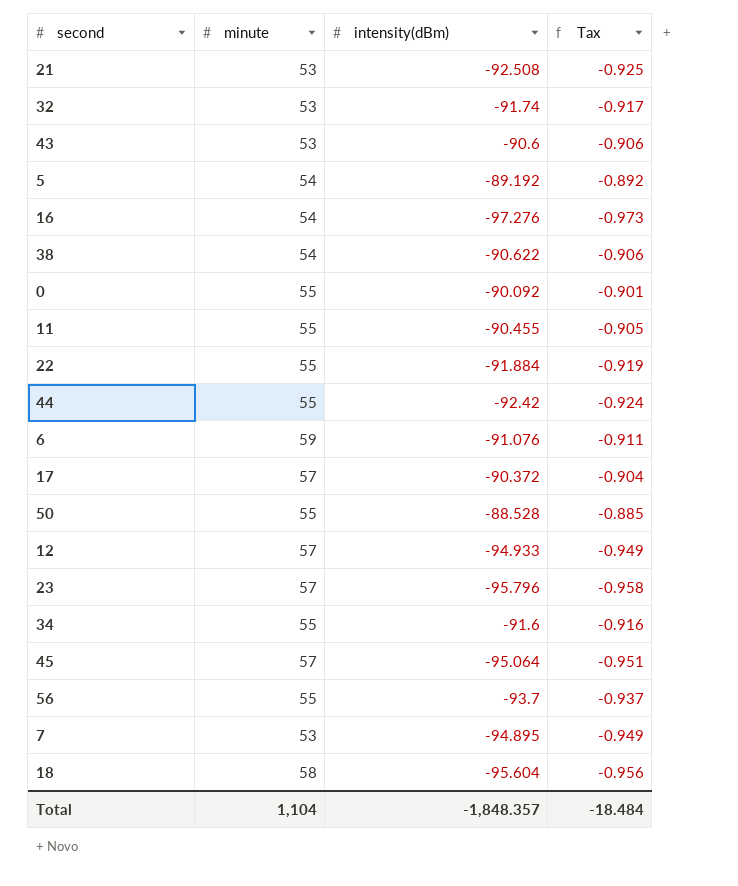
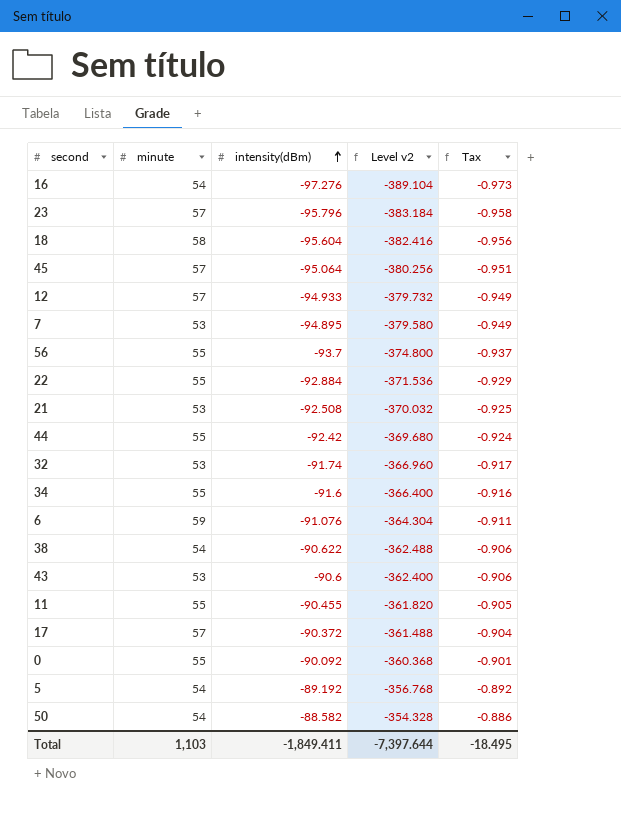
row order: none -> intensity(dBm) ascending
column Level v2 | formula: none -> [intensity(dBm)] * 4
22 | intensity(dBm): -91.884 -> -92.884
22 | Tax: -0.919 -> -0.929
50 | minute: 55 -> 54
50 | intensity(dBm): -88.528 -> -88.582
50 | Tax: -0.885 -> -0.886
Total | minute: 1,104 -> 1,103
Total | intensity(dBm): -1,848.357 -> -1,849.411
Total | Tax: -18.484 -> -18.495

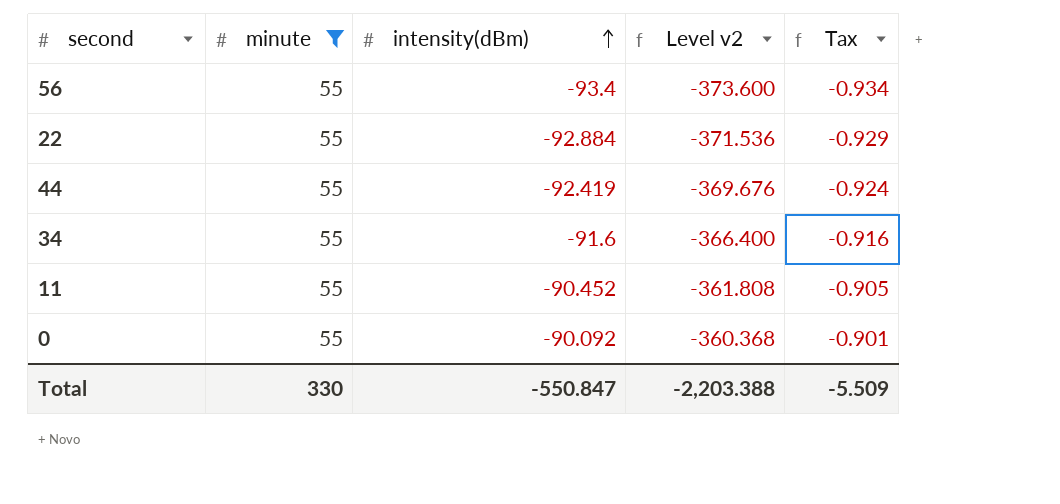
filter: none -> minute = 55
56 | intensity(dBm): -93.7 -> -93.4
56 | Level v2: -374.800 -> -373.600
56 | Tax: -0.937 -> -0.934
44 | intensity(dBm): -92.42 -> -92.419
44 | Level v2: -369.680 -> -369.676
11 | intensity(dBm): -90.455 -> -90.452
11 | Level v2: -361.820 -> -361.808
Total | minute: 1,103 -> 330
Total | intensity(dBm): -1,849.411 -> -550.847
Total | Level v2: -7,397.644 -> -2,203.388
Total | Tax: -18.495 -> -5.509

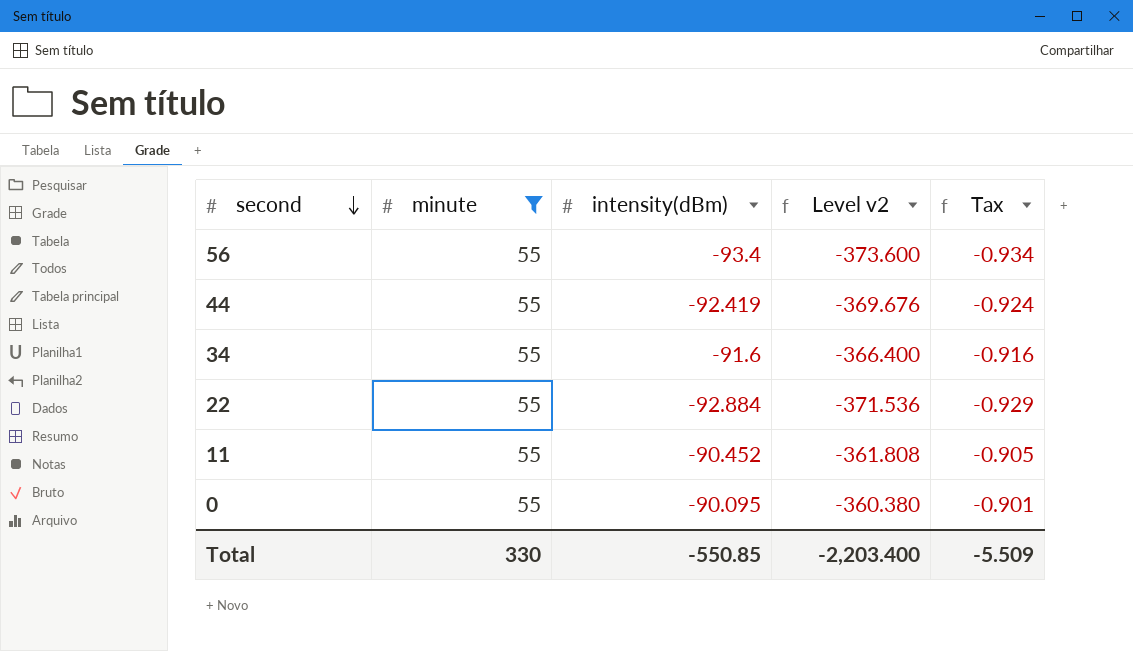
row order: intensity(dBm) ascending -> second descending
0 | intensity(dBm): -90.092 -> -90.095
0 | Level v2: -360.368 -> -360.380
Total | intensity(dBm): -550.847 -> -550.85
Total | Level v2: -2,203.388 -> -2,203.400

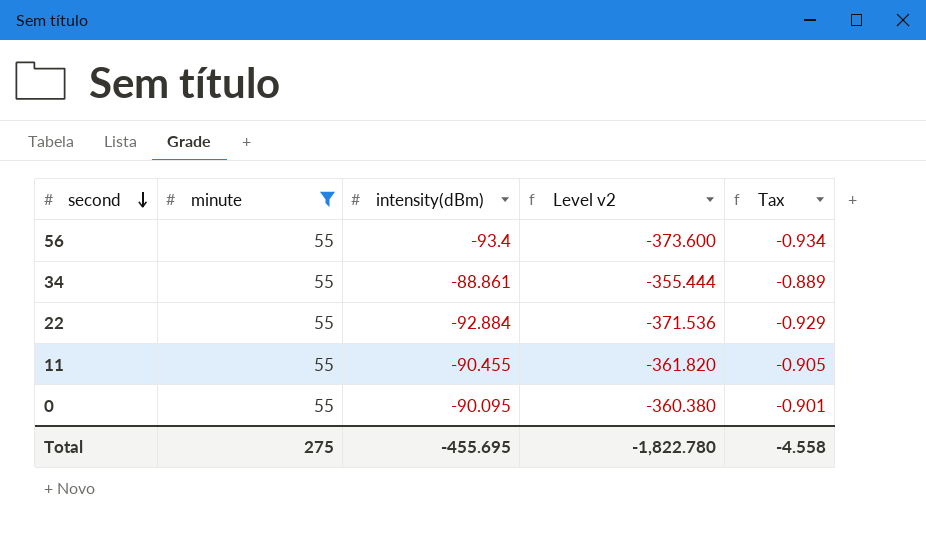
row 44: 55 | -92.419 | -369.676 | -0.924 -> none
34 | intensity(dBm): -91.6 -> -88.861
34 | Level v2: -366.400 -> -355.444
34 | Tax: -0.916 -> -0.889
11 | intensity(dBm): -90.452 -> -90.455
11 | Level v2: -361.808 -> -361.820
Total | minute: 330 -> 275
Total | intensity(dBm): -550.85 -> -455.695
Total | Level v2: -2,203.400 -> -1,822.780
Total | Tax: -5.509 -> -4.558

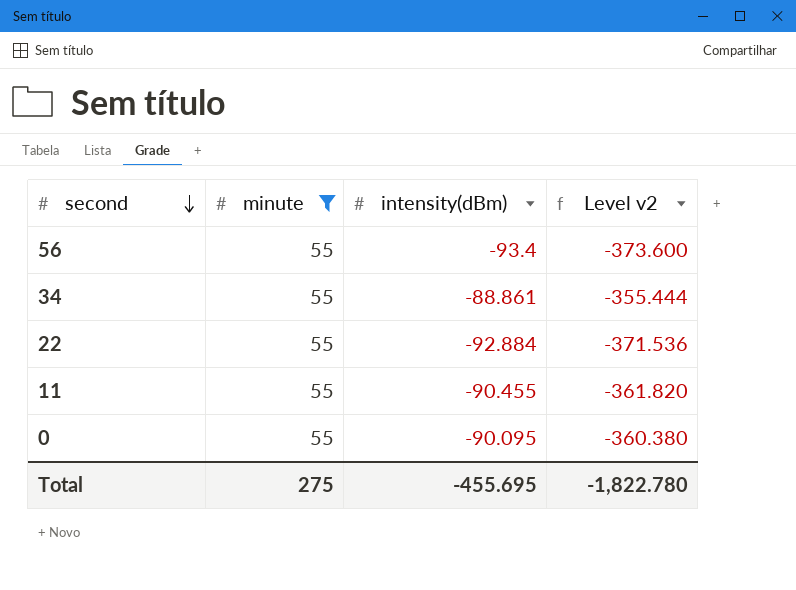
column Tax | formula: [intensity(dBm)] * 0.01 -> none

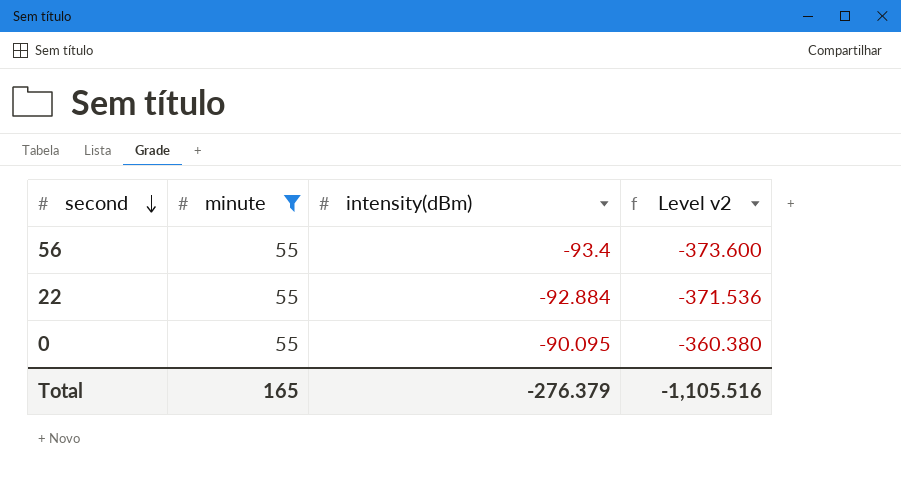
row 34: 55 | -88.861 | -355.444 -> none
row 11: 55 | -90.455 | -361.820 -> none
Total | minute: 275 -> 165
Total | intensity(dBm): -455.695 -> -276.379
Total | Level v2: -1,822.780 -> -1,105.516

